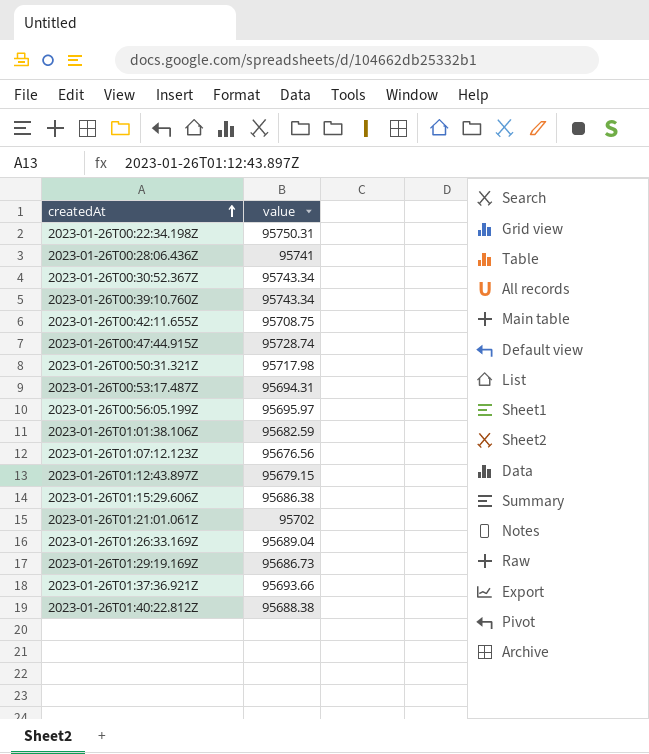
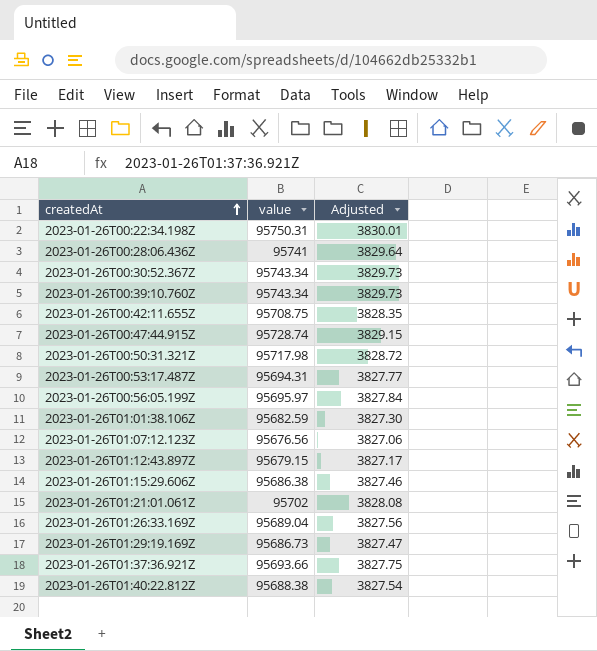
column Adjusted | formula: none -> [value] * 0.04

